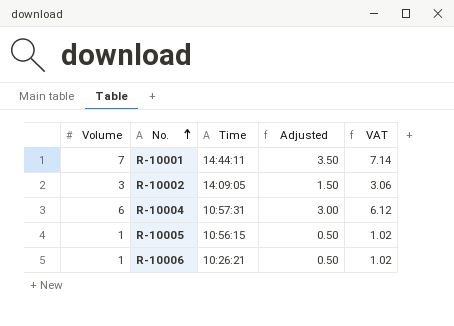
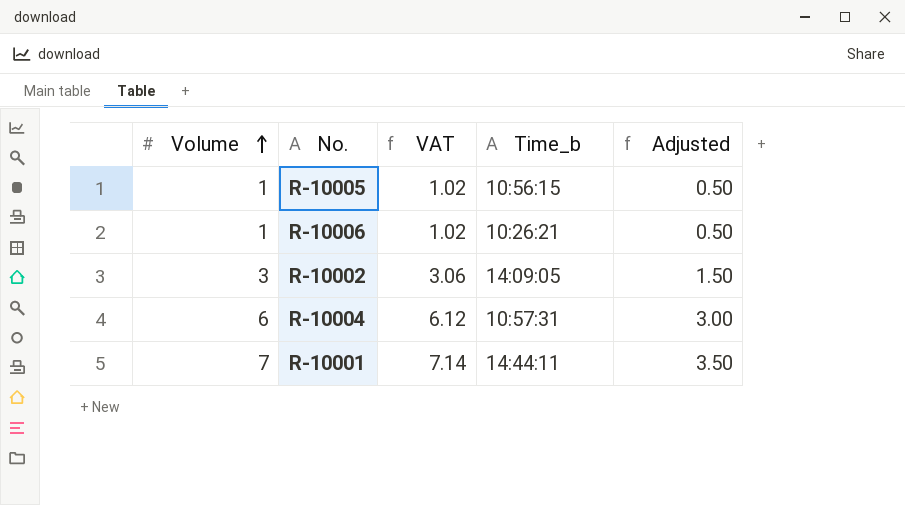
row order: No. ascending -> Volume ascending
column VAT | position: 5 -> 3
column name: Time -> Time_b

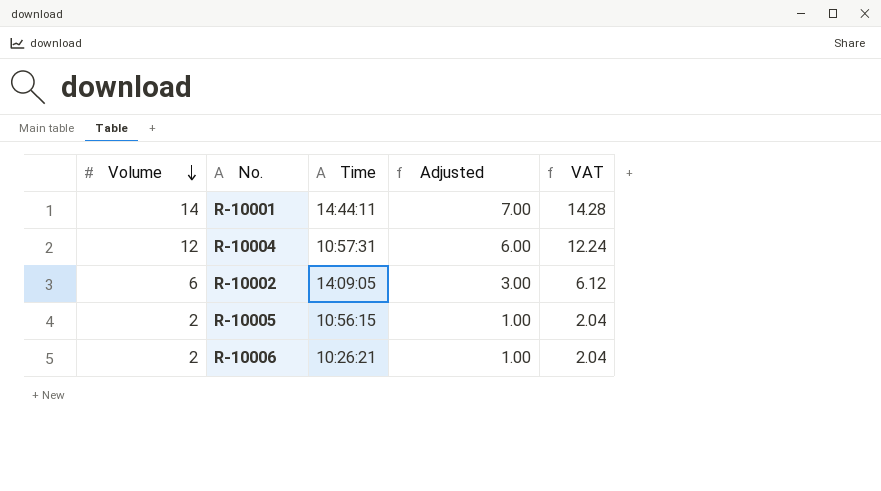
row order: Volume ascending -> Volume descending
column name: Time_b -> Time
column VAT | position: 3 -> 5
R-10001 | Volume: 7 -> 14
R-10001 | Adjusted: 3.50 -> 7.00
R-10001 | VAT: 7.14 -> 14.28
R-10004 | Volume: 6 -> 12
R-10004 | Adjusted: 3.00 -> 6.00
R-10004 | VAT: 6.12 -> 12.24
R-10002 | Volume: 3 -> 6
R-10002 | Adjusted: 1.50 -> 3.00
R-10002 | VAT: 3.06 -> 6.12
R-10005 | Volume: 1 -> 2
R-10005 | Adjusted: 0.50 -> 1.00
R-10005 | VAT: 1.02 -> 2.04
R-10006 | Volume: 1 -> 2
R-10006 | Adjusted: 0.50 -> 1.00
R-10006 | VAT: 1.02 -> 2.04

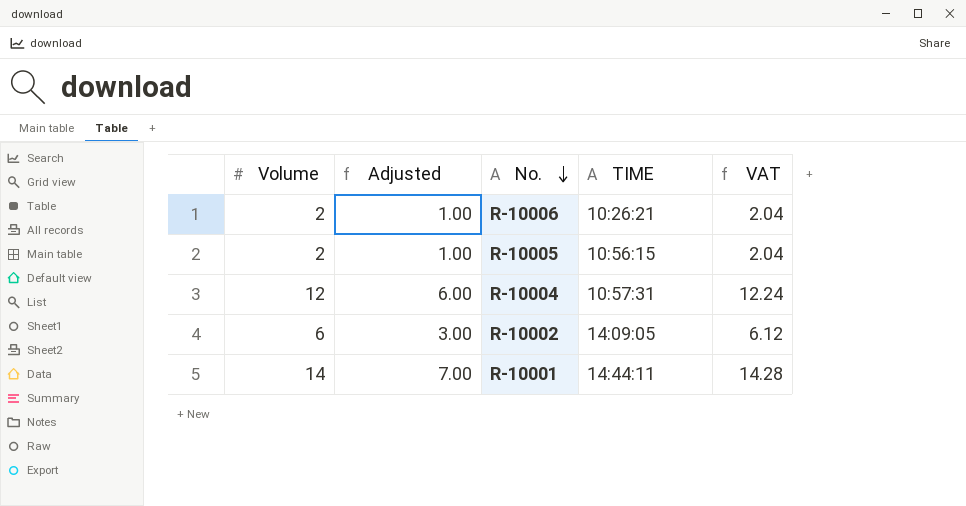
row order: Volume descending -> No. descending
column Adjusted | position: 4 -> 2
column name: Time -> TIME

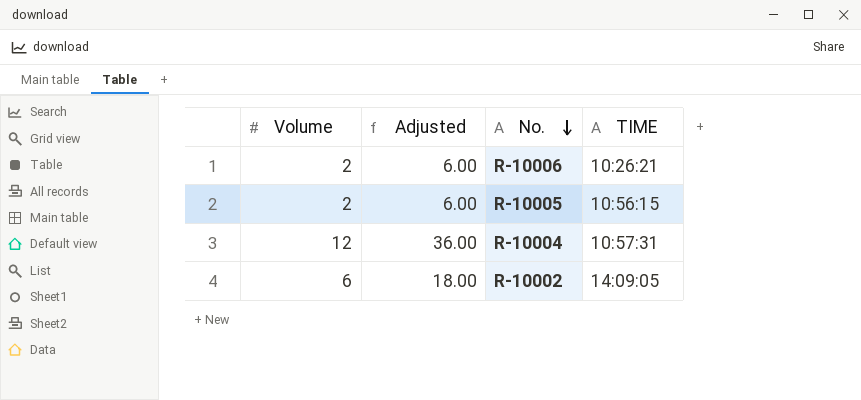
column VAT | formula: [Volume] * 1.02 -> none
column Adjusted | formula: [Volume] * 0.5 -> [Volume] * 3
row R-10001: 14 | 7.00 | 14:44:11 | 14.28 -> none

